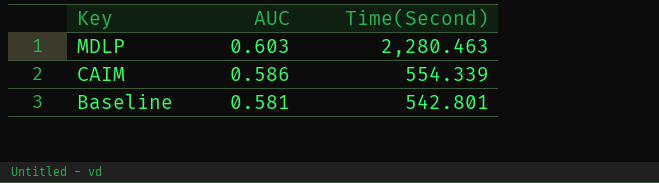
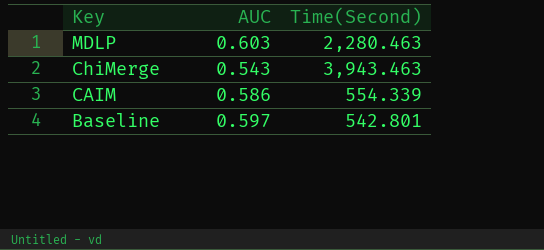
row ChiMerge: none -> 0.543 | 3,943.463
Baseline | AUC: 0.581 -> 0.597

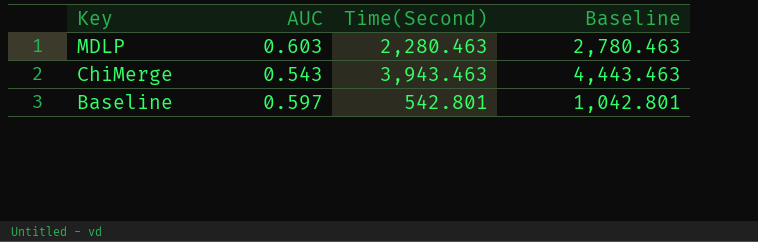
column Baseline | formula: none -> [Time(Second)] + 500
row CAIM: 0.586 | 554.339 -> none

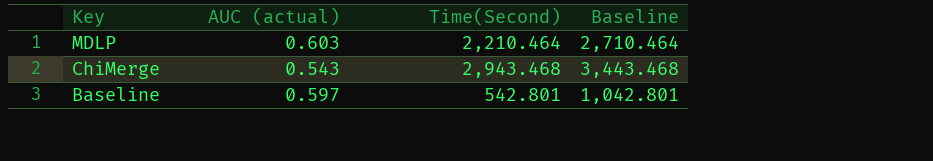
column name: AUC -> AUC (actual)
MDLP | Time(Second): 2,280.463 -> 2,210.464
MDLP | Baseline: 2,780.463 -> 2,710.464
ChiMerge | Time(Second): 3,943.463 -> 2,943.468
ChiMerge | Baseline: 4,443.463 -> 3,443.468

